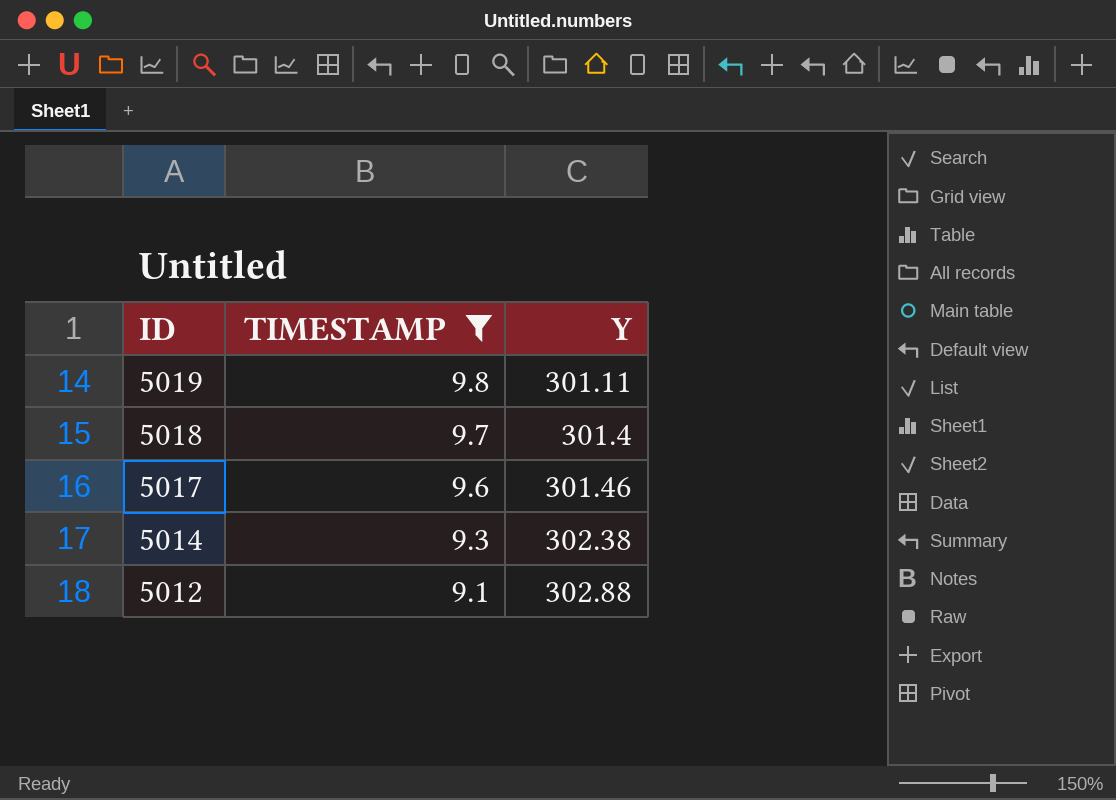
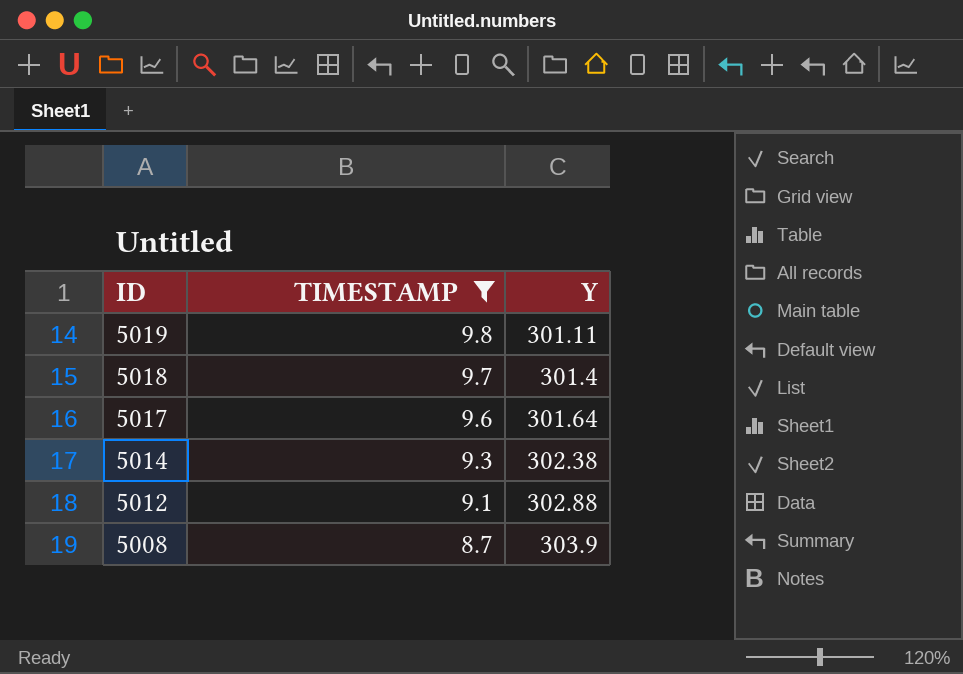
5017 | Y: 301.46 -> 301.64
row 5008: none -> 8.7 | 303.9

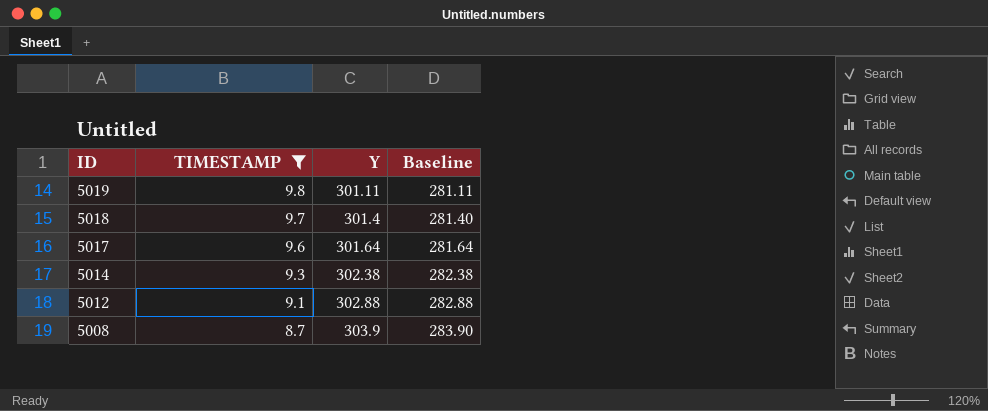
column Baseline | formula: none -> [Y] - 20

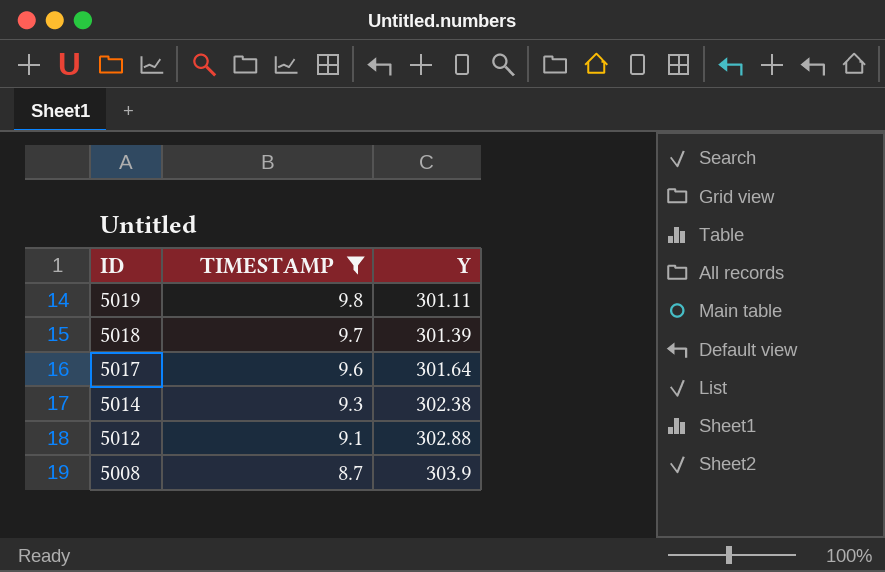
column Baseline | formula: [Y] - 20 -> none
5018 | Y: 301.4 -> 301.39

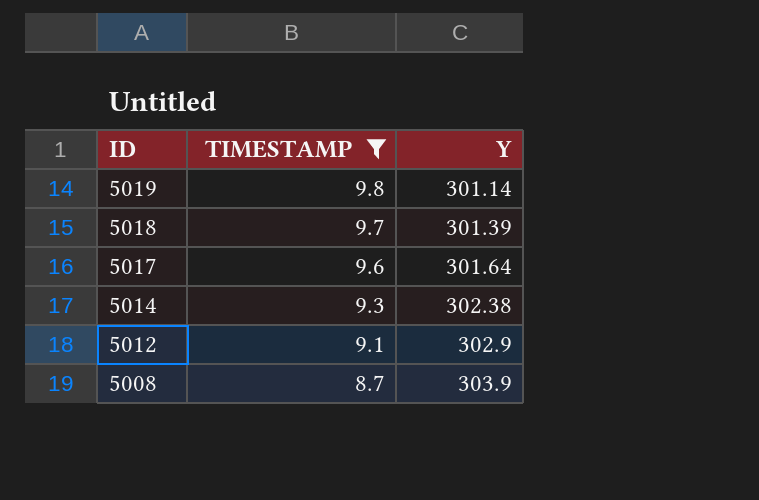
5019 | Y: 301.11 -> 301.14
5012 | Y: 302.88 -> 302.9

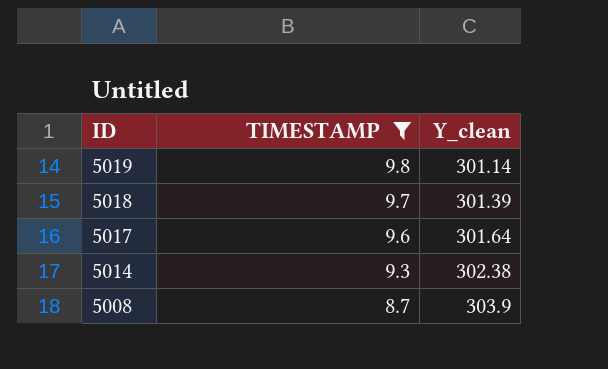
column name: Y -> Y_clean
row 5012: 9.1 | 302.9 -> none

